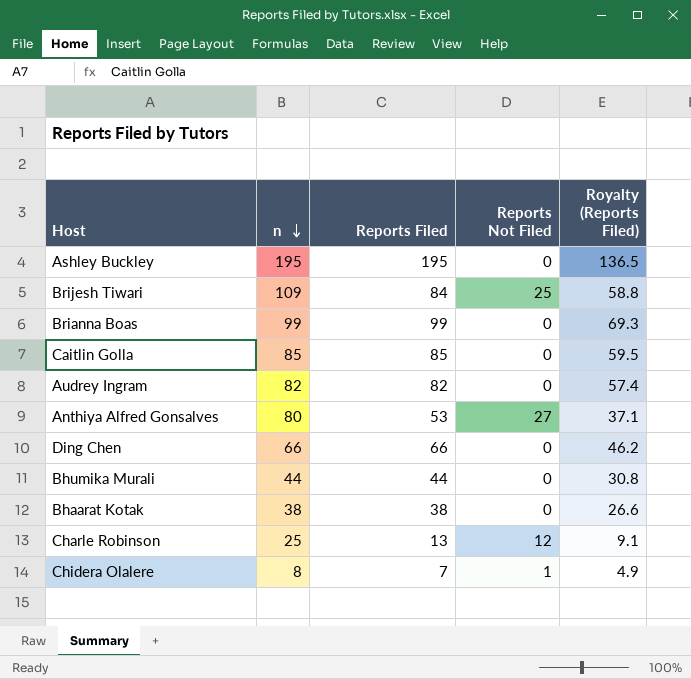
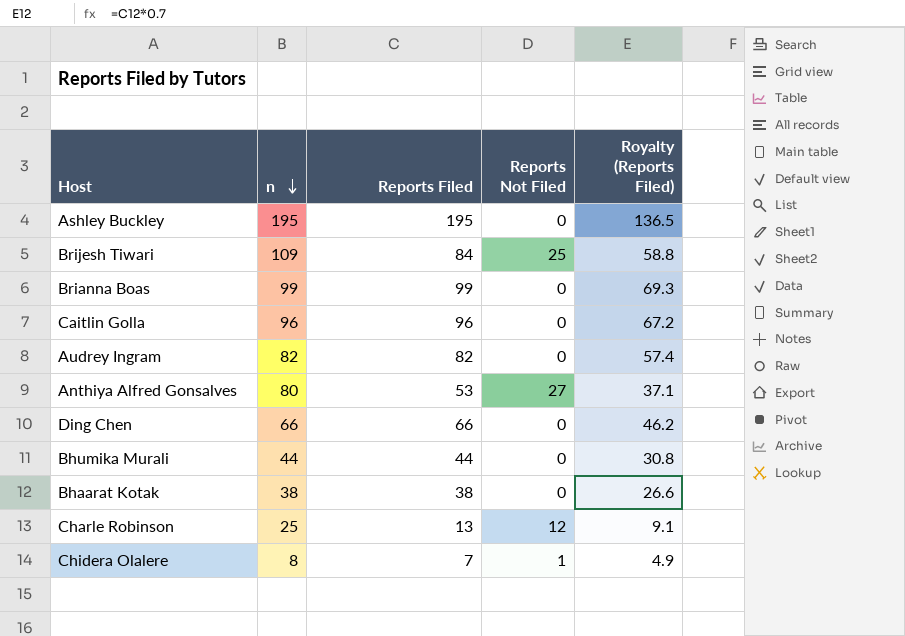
Caitlin Golla | n: 85 -> 96
Caitlin Golla | Reports Filed: 85 -> 96
Caitlin Golla | Royalty (Reports Filed): 59.5 -> 67.2

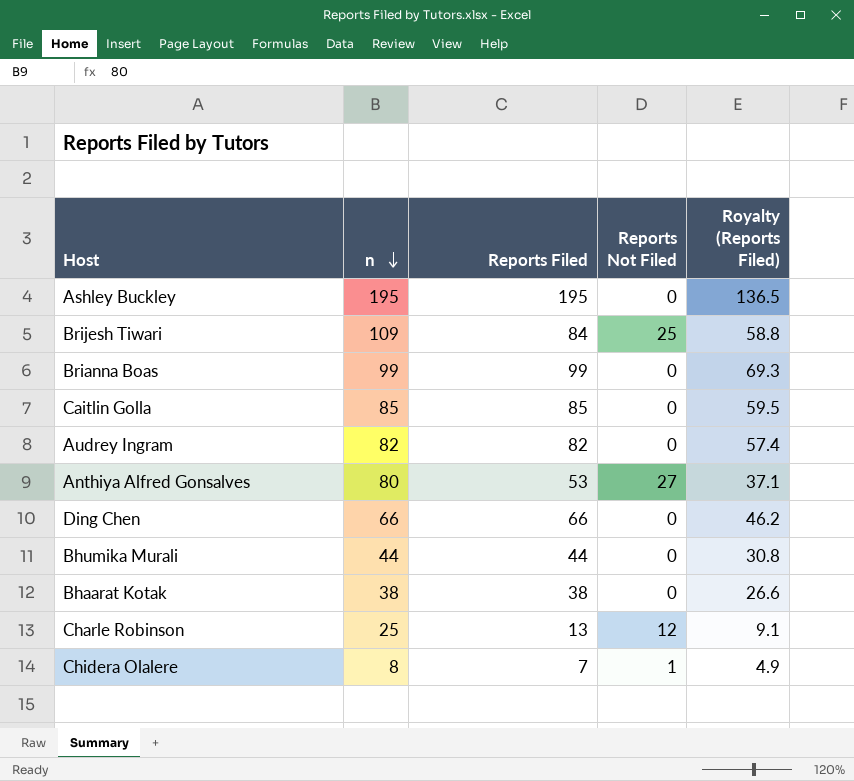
Caitlin Golla | n: 96 -> 85
Caitlin Golla | Reports Filed: 96 -> 85
Caitlin Golla | Royalty (Reports Filed): 67.2 -> 59.5

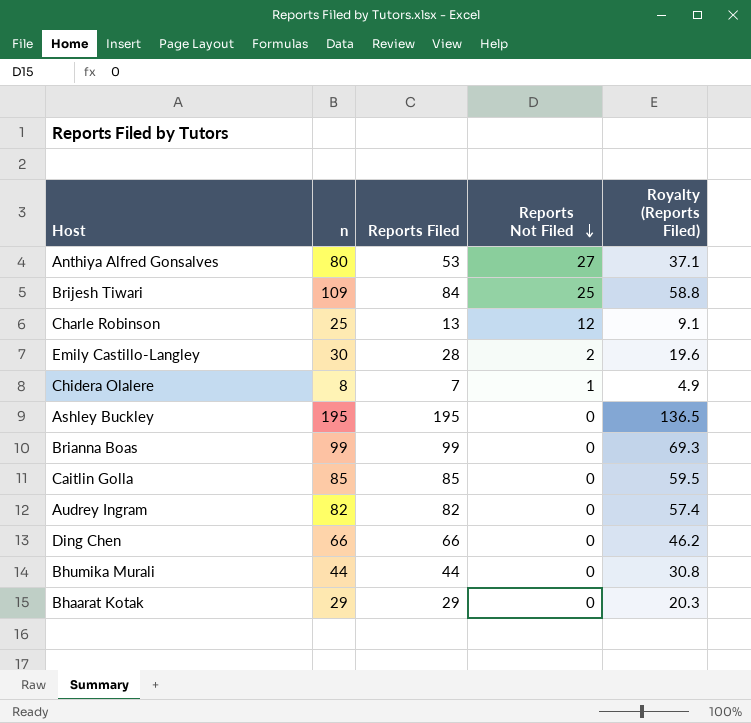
row order: n descending -> Reports Not Filed descending
row Emily Castillo-Langley: none -> 30 | 28 | 2 | 19.6
Bhaarat Kotak | n: 38 -> 29
Bhaarat Kotak | Reports Filed: 38 -> 29
Bhaarat Kotak | Royalty (Reports Filed): 26.6 -> 20.3

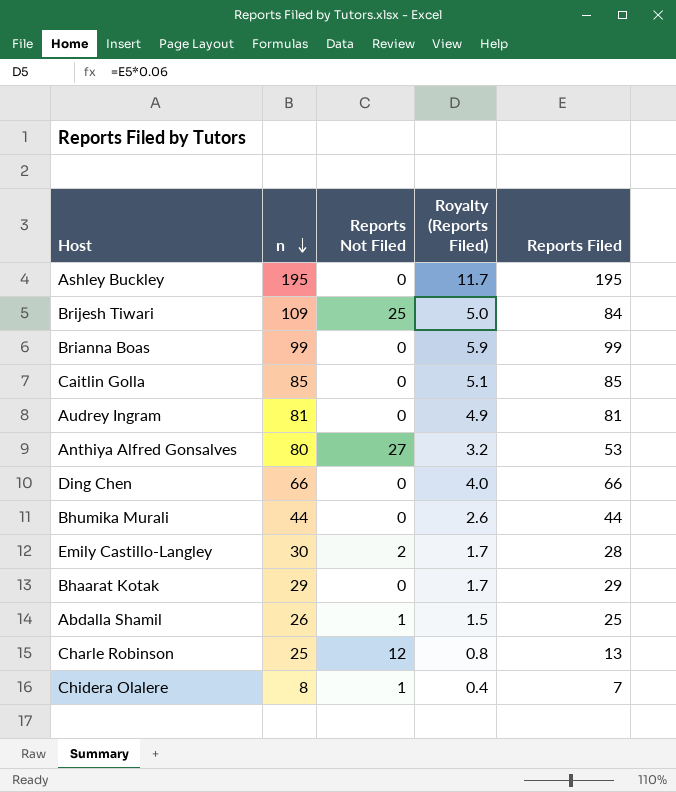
row order: Reports Not Filed descending -> n descending
column Royalty (Reports Filed) | formula: [Reports Filed] * 0.7 -> [Reports Filed] * 0.06
column Reports Filed | position: 3 -> 5
Audrey Ingram | n: 82 -> 81
Audrey Ingram | Reports Filed: 82 -> 81
row Abdalla Shamil: none -> 26 | 1 | 1.5 | 25

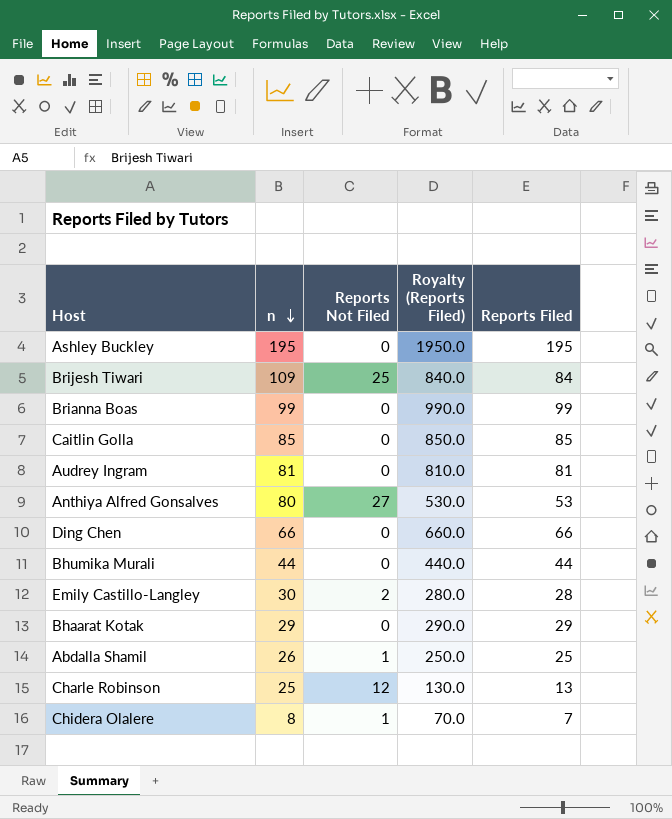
column Royalty (Reports Filed) | formula: [Reports Filed] * 0.06 -> [Reports Filed] * 10

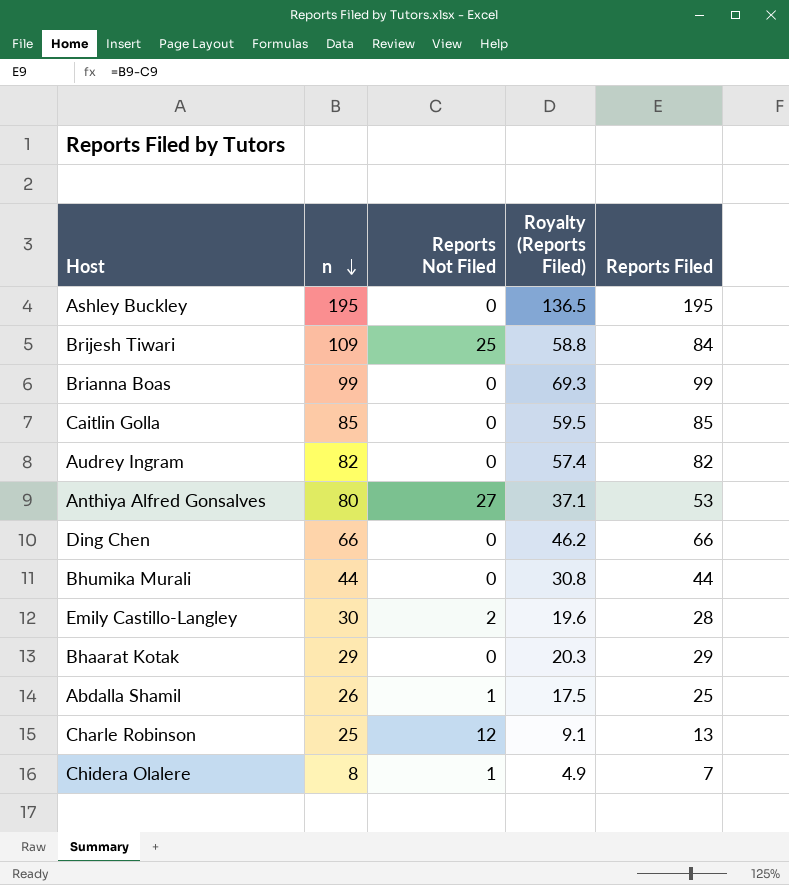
column Royalty (Reports Filed) | formula: [Reports Filed] * 10 -> [Reports Filed] * 0.7
Audrey Ingram | n: 81 -> 82
Audrey Ingram | Reports Filed: 81 -> 82

